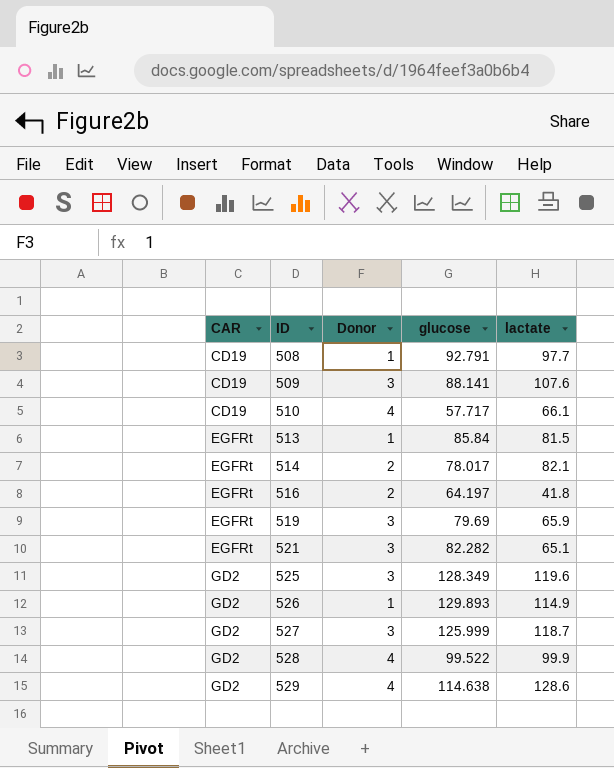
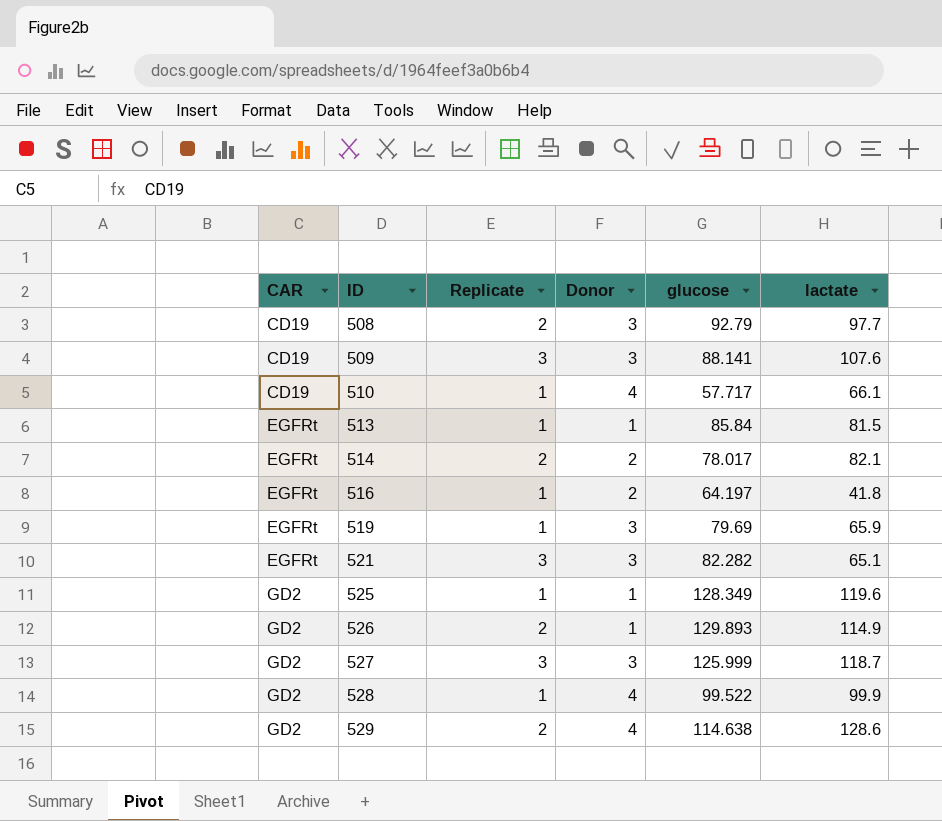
column Replicate | position: none -> 3
508 | Donor: 1 -> 3
508 | glucose: 92.791 -> 92.79
525 | Donor: 3 -> 1

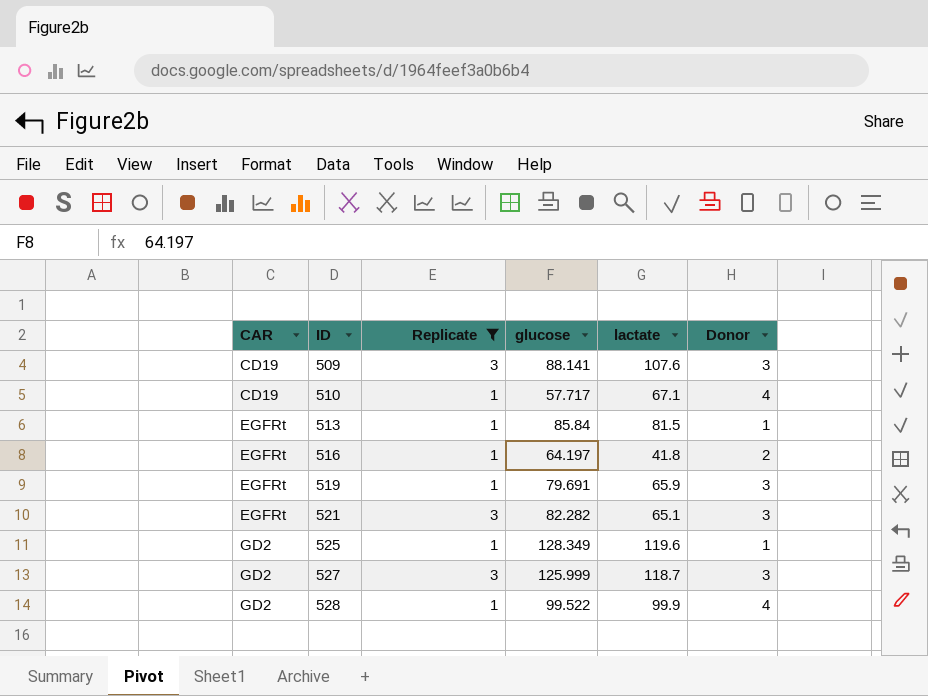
filter: none -> Replicate != 2
column Donor | position: 4 -> 6
510 | lactate: 66.1 -> 67.1
519 | glucose: 79.69 -> 79.691

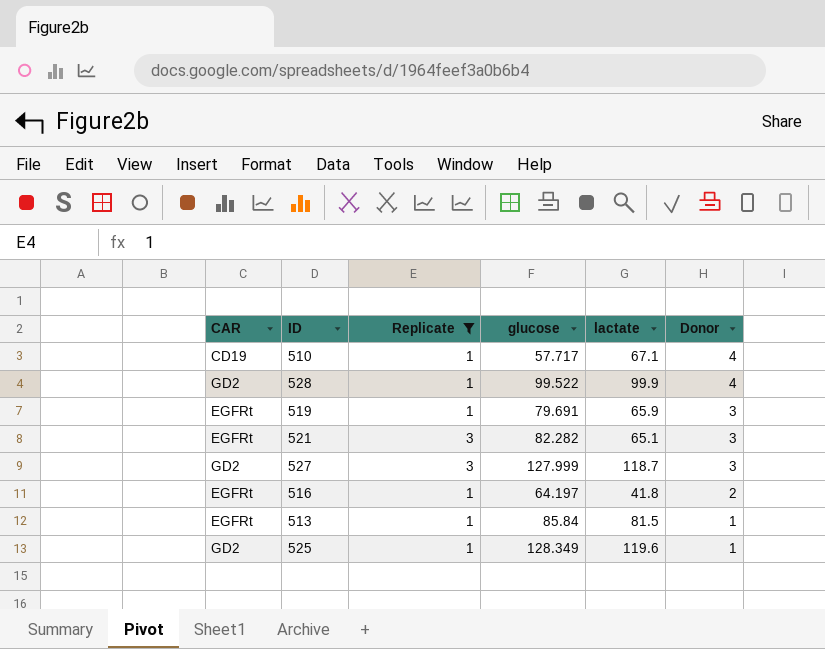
row order: CAR ascending -> Donor descending
row 509: CD19 | 3 | 88.141 | 107.6 | 3 -> none
527 | glucose: 125.999 -> 127.999

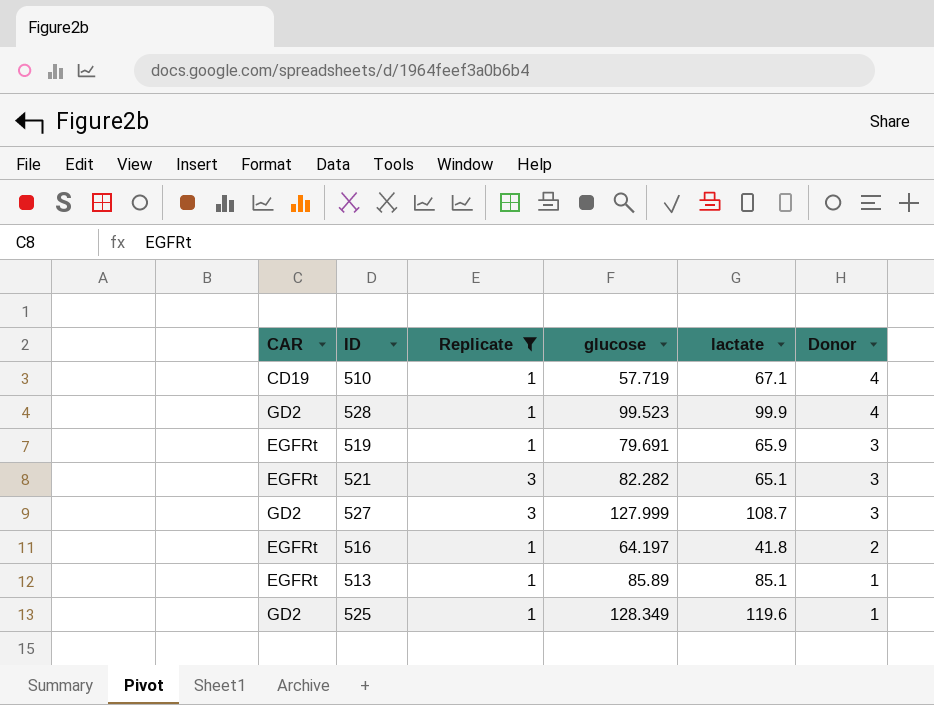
510 | glucose: 57.717 -> 57.719
528 | glucose: 99.522 -> 99.523
527 | lactate: 118.7 -> 108.7
513 | glucose: 85.84 -> 85.89
513 | lactate: 81.5 -> 85.1

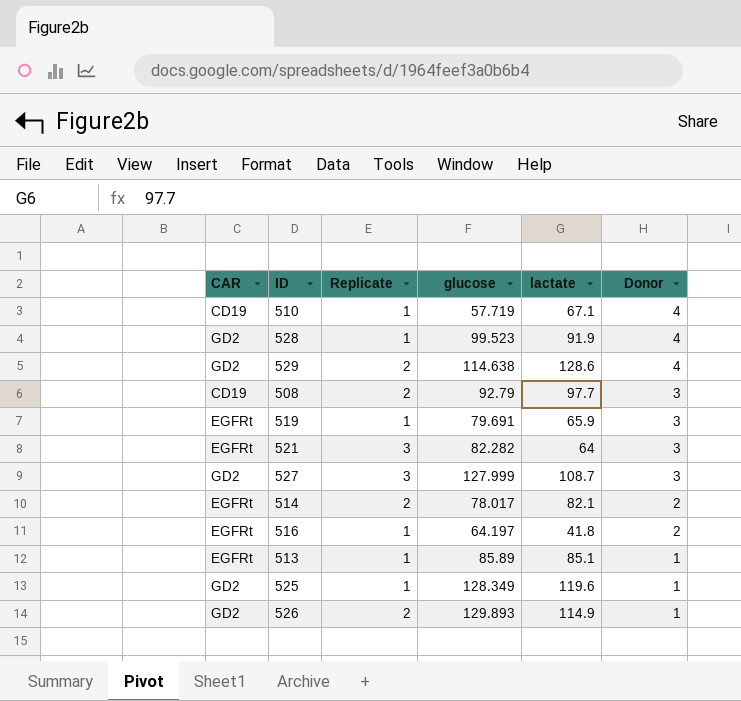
filter: Replicate != 2 -> none
528 | lactate: 99.9 -> 91.9
521 | lactate: 65.1 -> 64

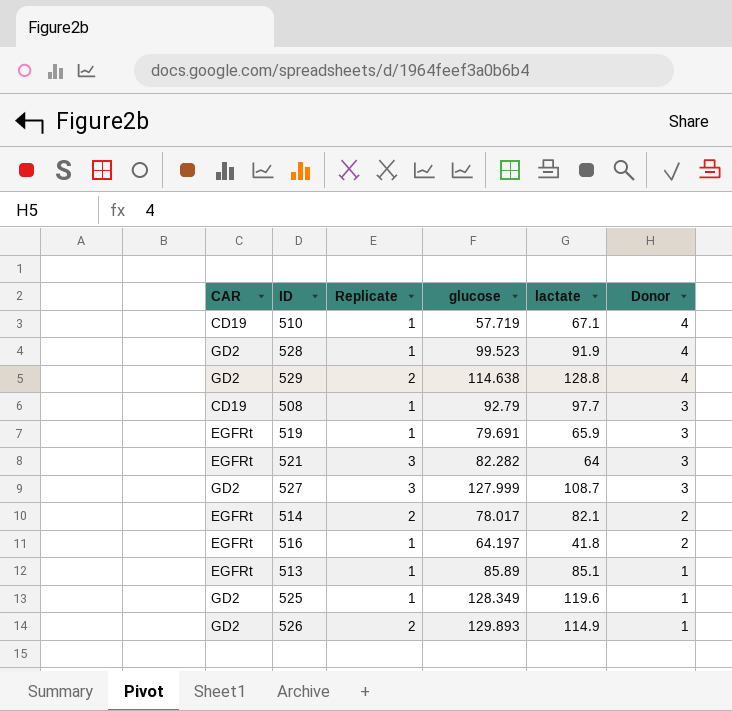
529 | lactate: 128.6 -> 128.8
508 | Replicate: 2 -> 1

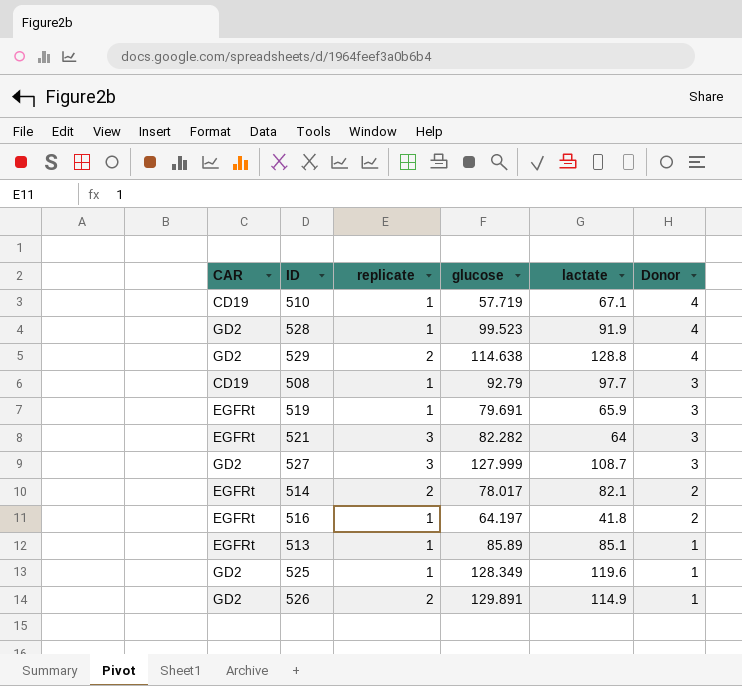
column name: Replicate -> replicate
526 | glucose: 129.893 -> 129.891

